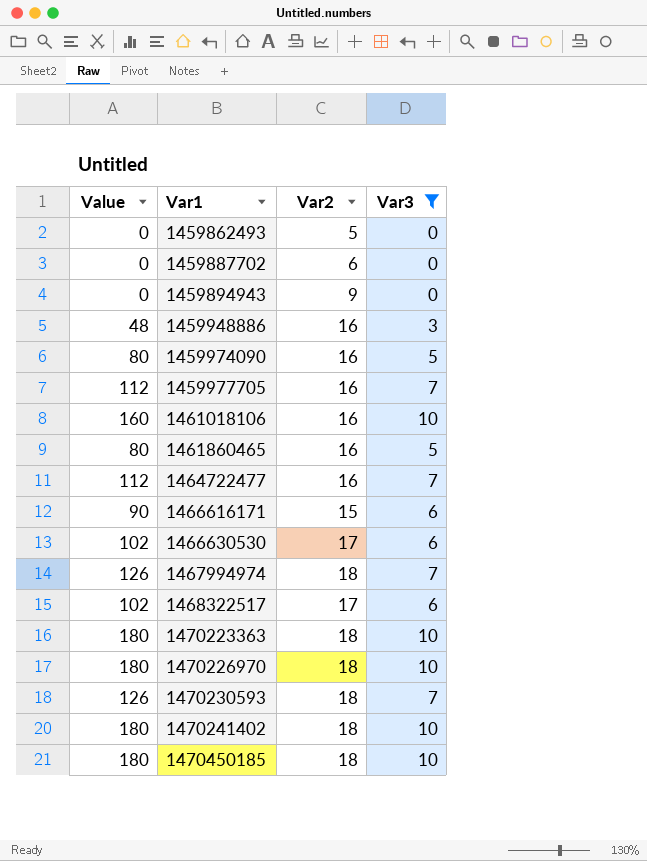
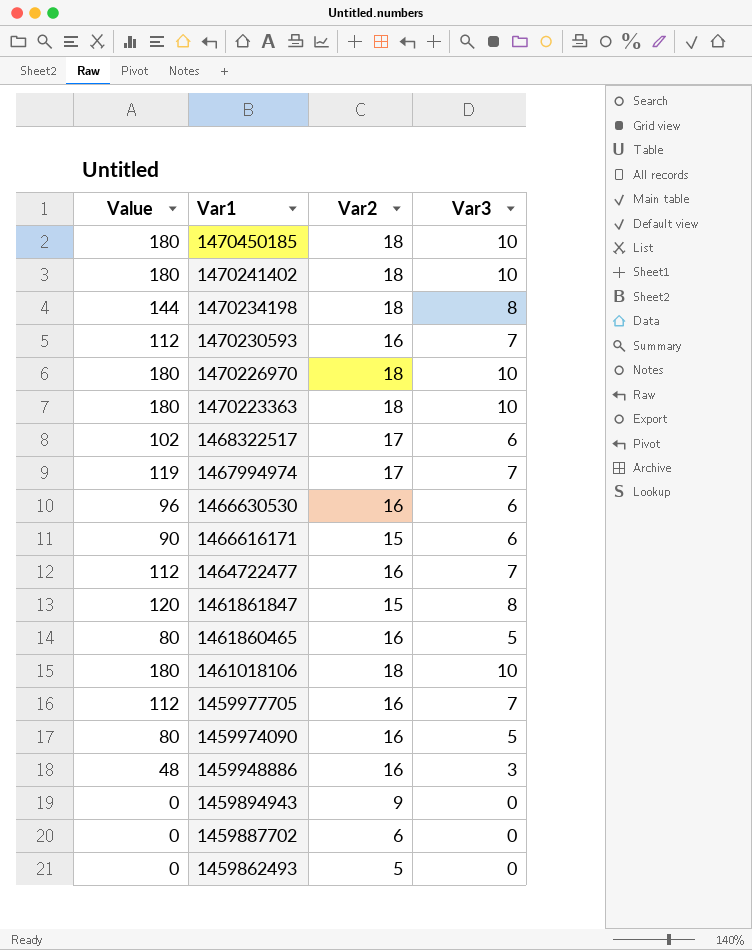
filter: Var3 != 8 -> none
row order: Var1 ascending -> Var1 descending
1470230593 | Value: 126 -> 112
1470230593 | Var2: 18 -> 16
1467994974 | Value: 126 -> 119
1467994974 | Var2: 18 -> 17
1466630530 | Value: 102 -> 96
1466630530 | Var2: 17 -> 16
1461018106 | Value: 160 -> 180
1461018106 | Var2: 16 -> 18

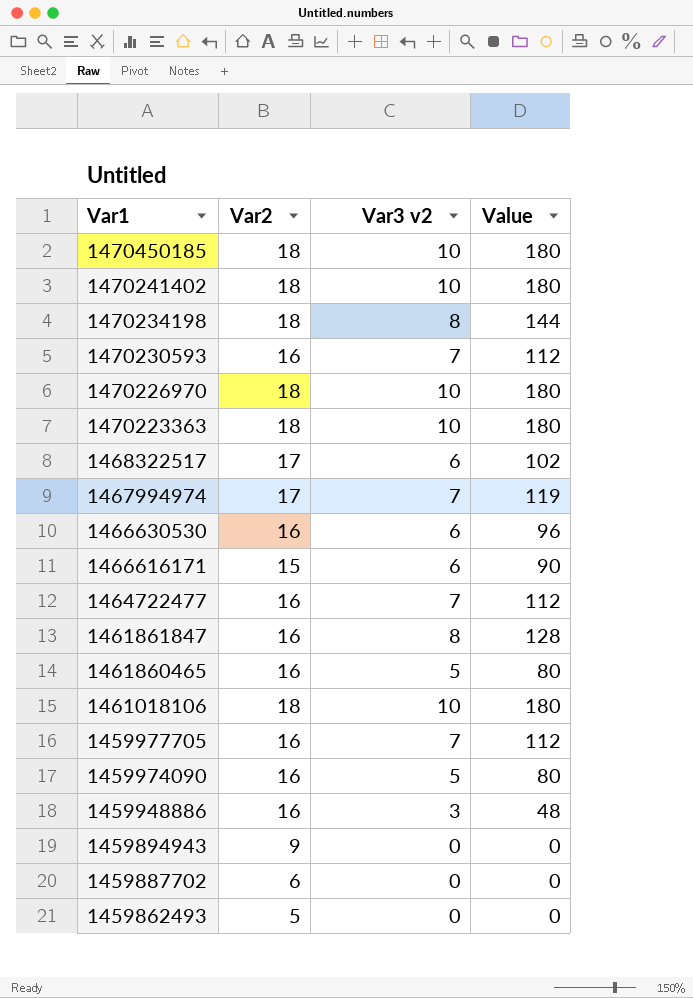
column name: Var3 -> Var3 v2
column Value | position: 1 -> 4
1461861847 | Var2: 15 -> 16
1461861847 | Value: 120 -> 128

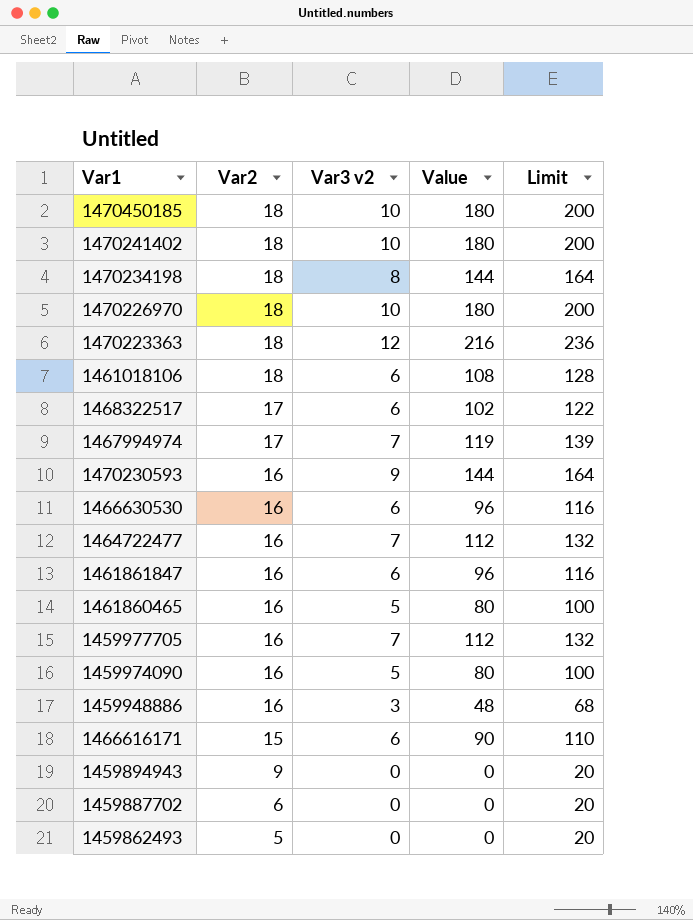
row order: Var1 descending -> Var2 descending
column Limit | formula: none -> [Value] + 20
1470223363 | Var3 v2: 10 -> 12
1470223363 | Value: 180 -> 216
1461018106 | Var3 v2: 10 -> 6
1461018106 | Value: 180 -> 108
1470230593 | Var3 v2: 7 -> 9
1470230593 | Value: 112 -> 144
1461861847 | Var3 v2: 8 -> 6
1461861847 | Value: 128 -> 96

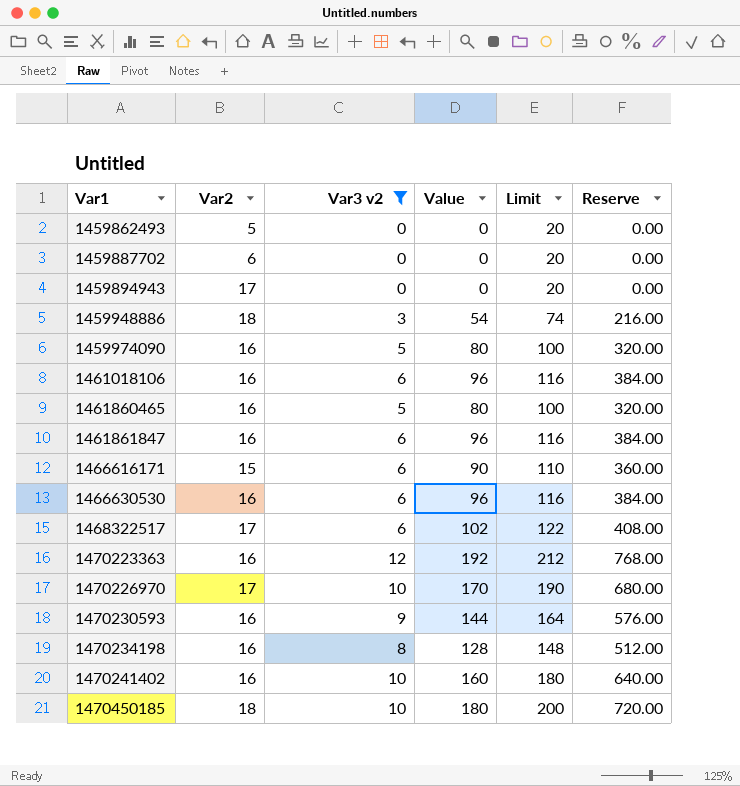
filter: none -> Var3 v2 != 7
row order: Var2 descending -> Var1 ascending
column Reserve | formula: none -> [Value] * 4
1459894943 | Var2: 9 -> 17
1459948886 | Var2: 16 -> 18
1459948886 | Value: 48 -> 54
1459948886 | Limit: 68 -> 74
1461018106 | Var2: 18 -> 16
1461018106 | Value: 108 -> 96
1461018106 | Limit: 128 -> 116
1470223363 | Var2: 18 -> 16
1470223363 | Value: 216 -> 192
1470223363 | Limit: 236 -> 212
1470226970 | Var2: 18 -> 17
1470226970 | Value: 180 -> 170
1470226970 | Limit: 200 -> 190
1470234198 | Var2: 18 -> 16
1470234198 | Value: 144 -> 128
1470234198 | Limit: 164 -> 148
1470241402 | Var2: 18 -> 16
1470241402 | Value: 180 -> 160
1470241402 | Limit: 200 -> 180

